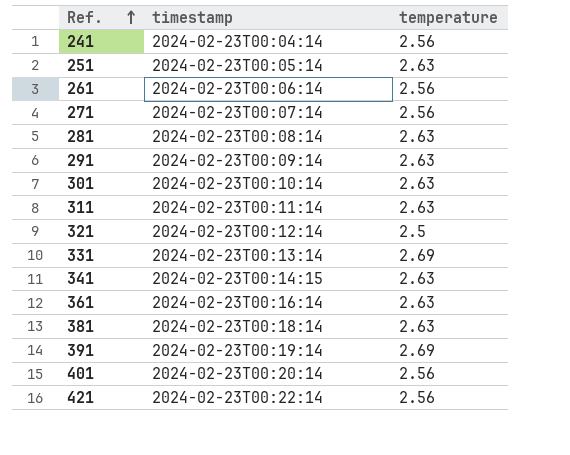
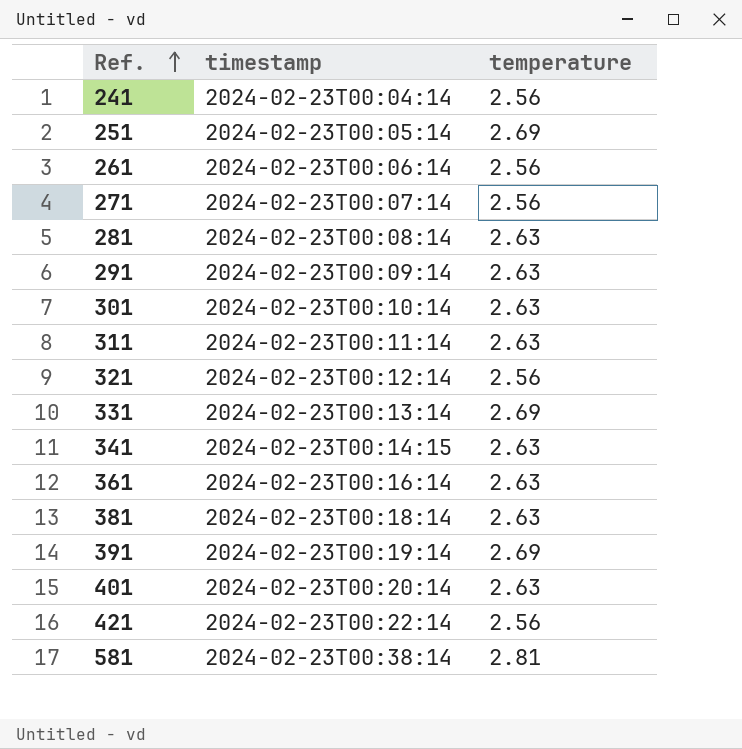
251 | temperature: 2.63 -> 2.69
321 | temperature: 2.5 -> 2.56
401 | temperature: 2.56 -> 2.63
row 581: none -> 2024-02-23T00:38:14 | 2.81

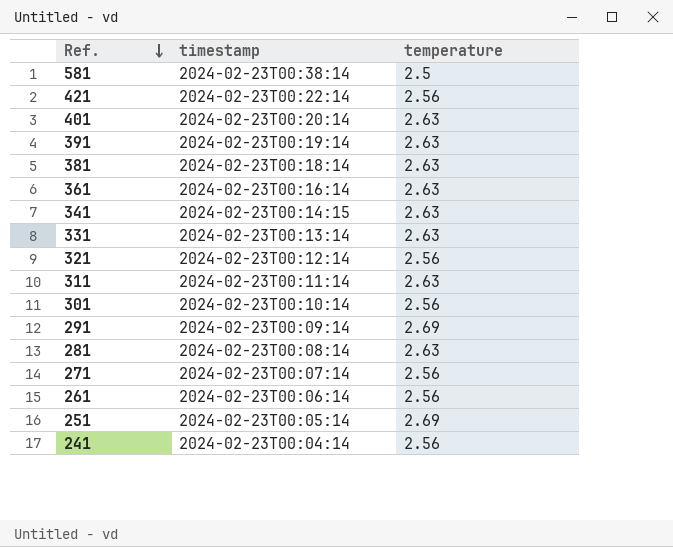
row order: Ref. ascending -> Ref. descending
581 | temperature: 2.81 -> 2.5
391 | temperature: 2.69 -> 2.63
331 | temperature: 2.69 -> 2.63
301 | temperature: 2.63 -> 2.56
291 | temperature: 2.63 -> 2.69

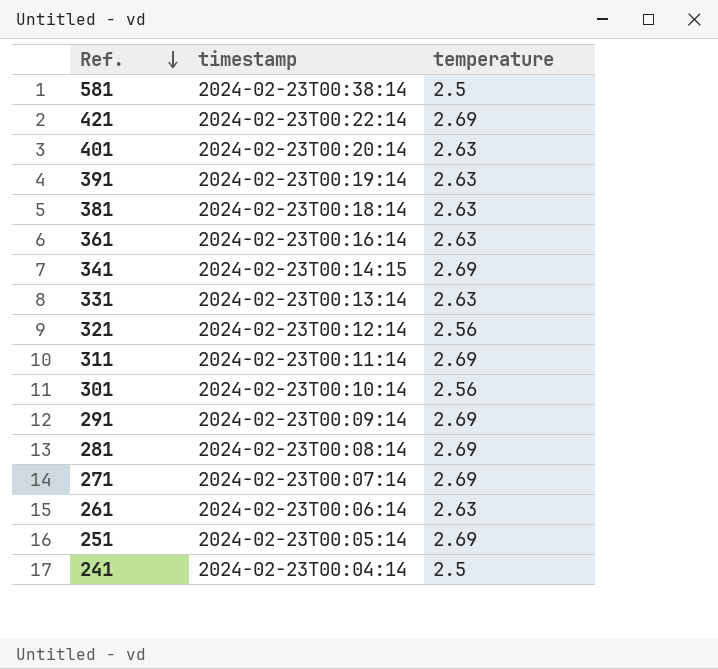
421 | temperature: 2.56 -> 2.69
341 | temperature: 2.63 -> 2.69
311 | temperature: 2.63 -> 2.69
281 | temperature: 2.63 -> 2.69
271 | temperature: 2.56 -> 2.69
261 | temperature: 2.56 -> 2.63
241 | temperature: 2.56 -> 2.5

